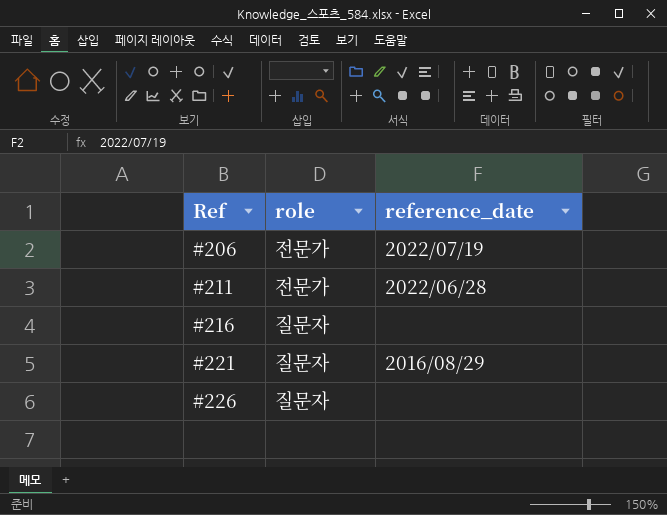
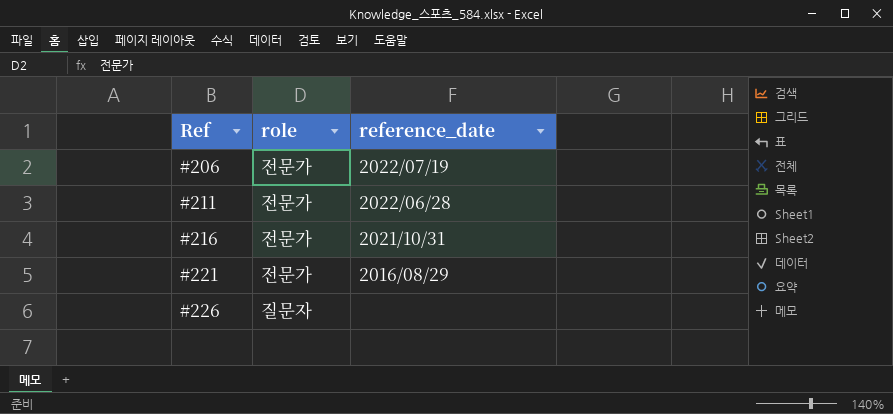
#216 | role: 질문자 -> 전문가
#216 | reference_date: none -> 2021/10/31
#221 | role: 질문자 -> 전문가

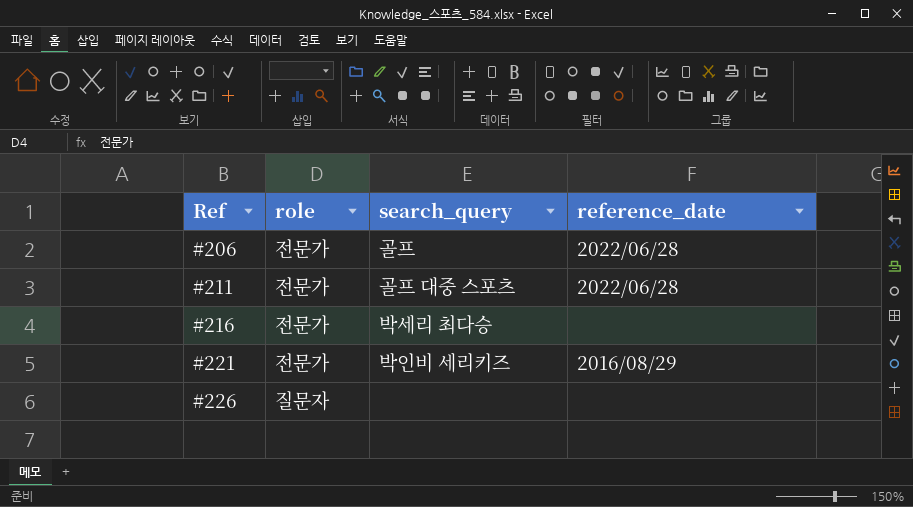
column search_query | position: none -> 3
#206 | reference_date: 2022/07/19 -> 2022/06/28
#216 | reference_date: 2021/10/31 -> none

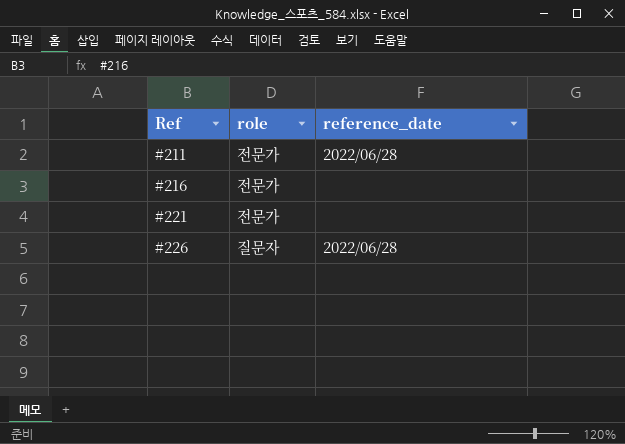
column search_query | position: 3 -> none
row #206: 전문가 | 골프 | 2022/06/28 -> none
#221 | reference_date: 2016/08/29 -> none
#226 | reference_date: none -> 2022/06/28

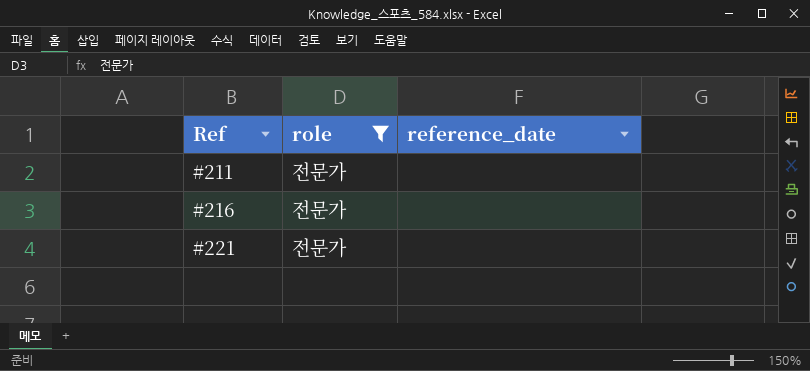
filter: none -> role = 전문가
#211 | reference_date: 2022/06/28 -> none

